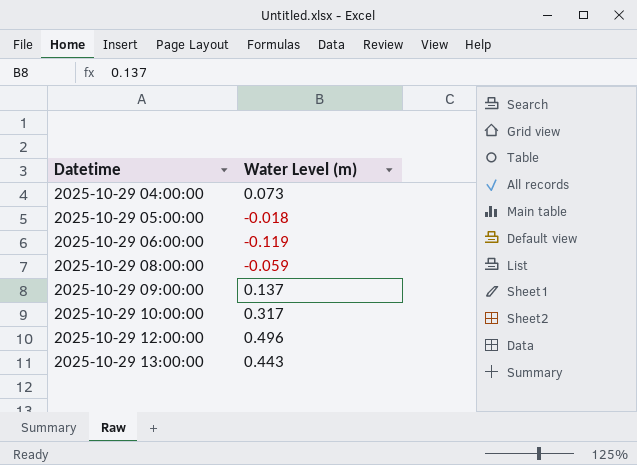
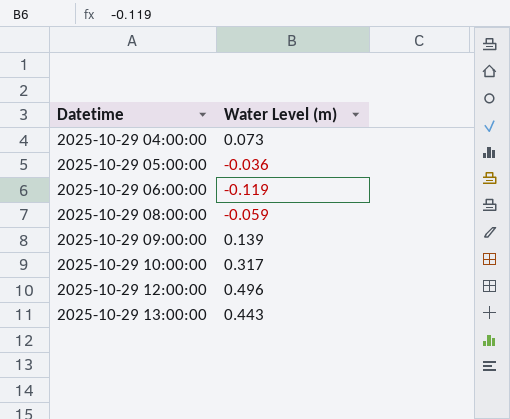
2025-10-29 05:00:00 | Water Level (m): -0.018 -> -0.036
2025-10-29 09:00:00 | Water Level (m): 0.137 -> 0.139

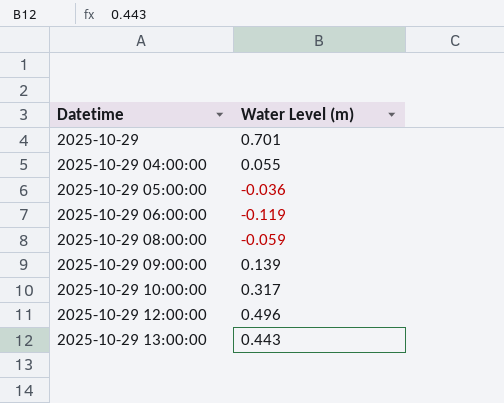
row 2025-10-29: none -> 0.701
2025-10-29 04:00:00 | Water Level (m): 0.073 -> 0.055

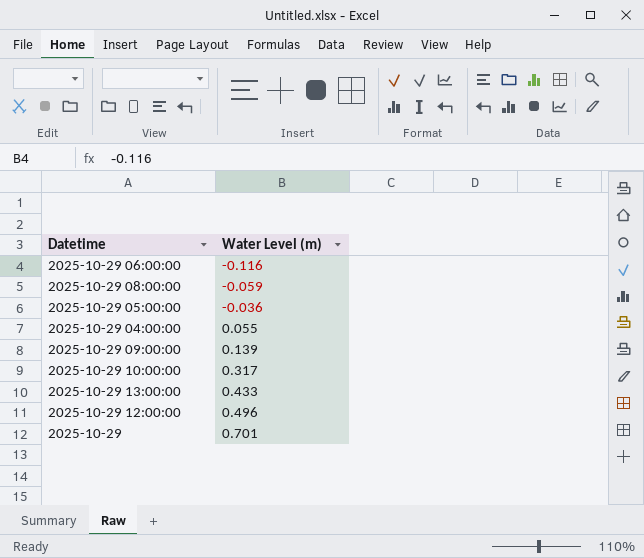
row order: Datetime ascending -> Water Level (m) ascending
2025-10-29 06:00:00 | Water Level (m): -0.119 -> -0.116
2025-10-29 13:00:00 | Water Level (m): 0.443 -> 0.433

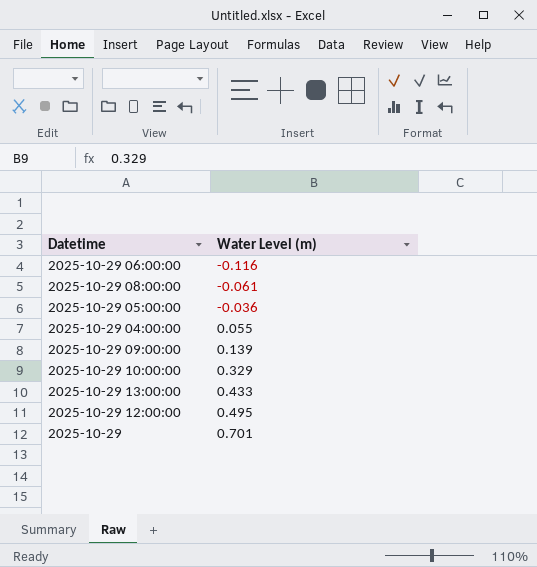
2025-10-29 08:00:00 | Water Level (m): -0.059 -> -0.061
2025-10-29 10:00:00 | Water Level (m): 0.317 -> 0.329
2025-10-29 12:00:00 | Water Level (m): 0.496 -> 0.495

